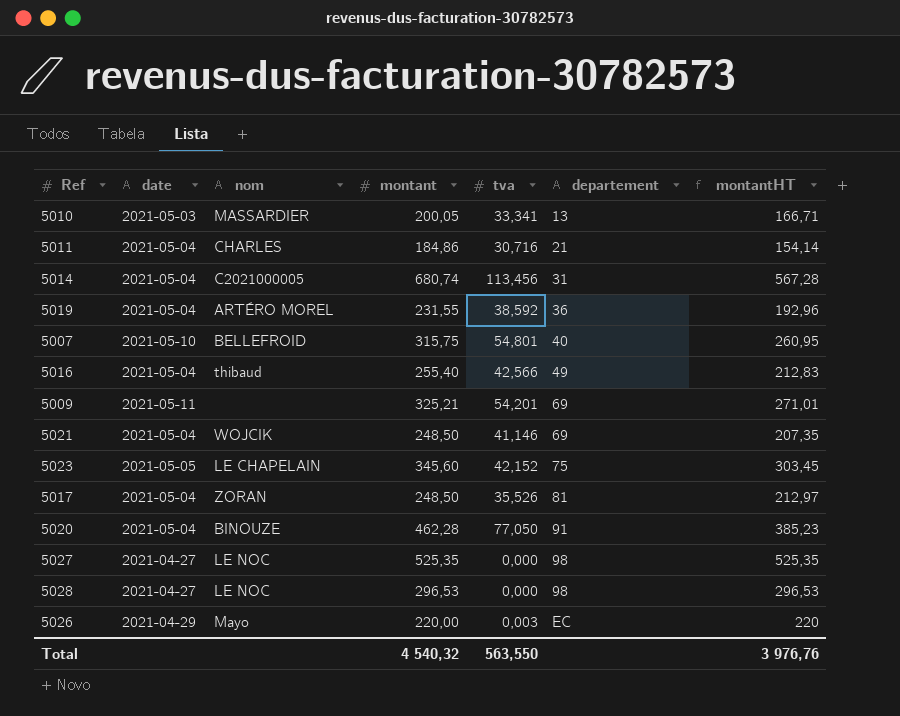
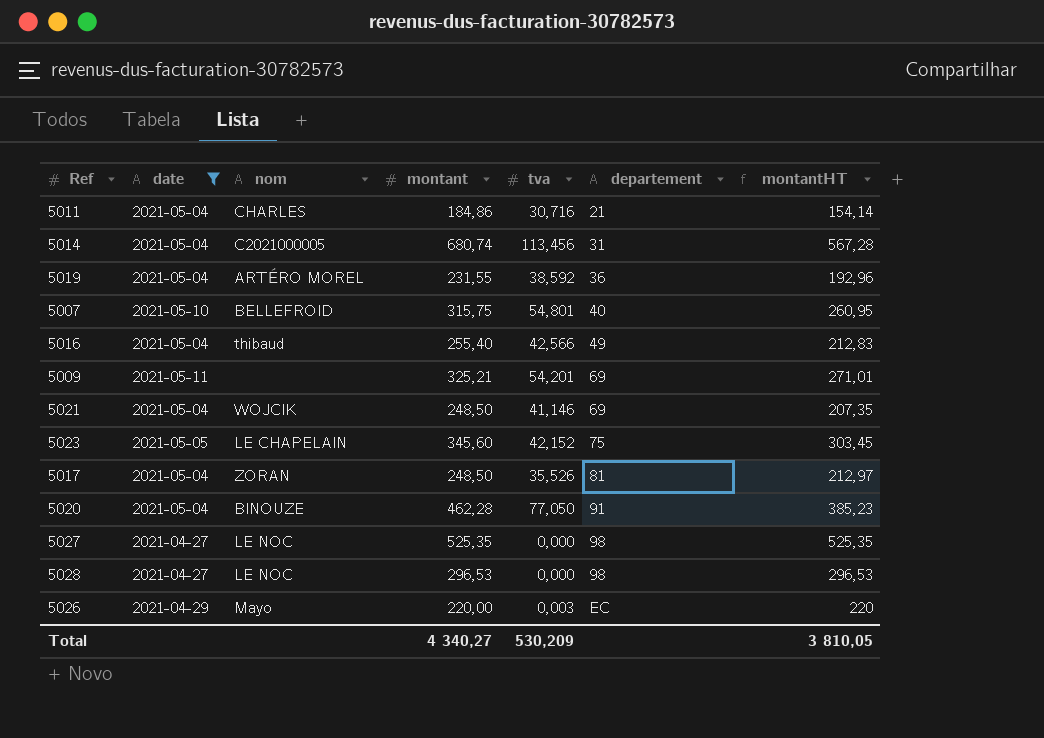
filter: none -> date != 2021-05-03
Total | montant: 4 540,32 -> 4 340,27
Total | tva: 563,550 -> 530,209
Total | montantHT: 3 976,76 -> 3 810,05

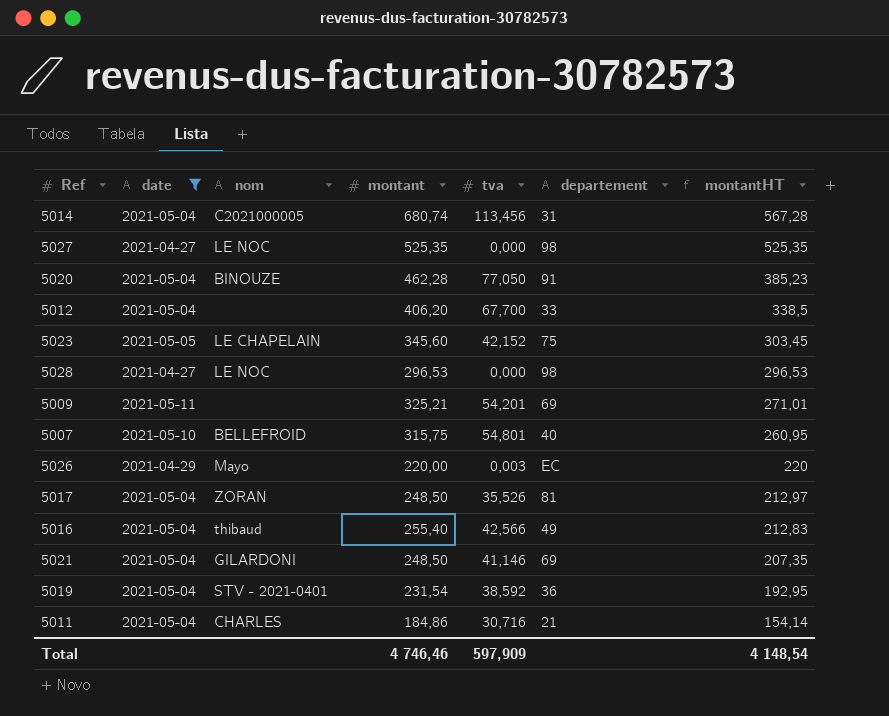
row order: departement ascending -> montantHT descending
row 5012: none -> 2021-05-04 | none | 406,20 | 67,700 | 33 | 338,5
5021 | nom: WOJCIK -> GILARDONI
5019 | nom: ARTÉRO MOREL -> STV - 2021-0401
5019 | montant: 231,55 -> 231,54
5019 | montantHT: 192,96 -> 192,95
Total | montant: 4 340,27 -> 4 746,46
Total | tva: 530,209 -> 597,909
Total | montantHT: 3 810,05 -> 4 148,54

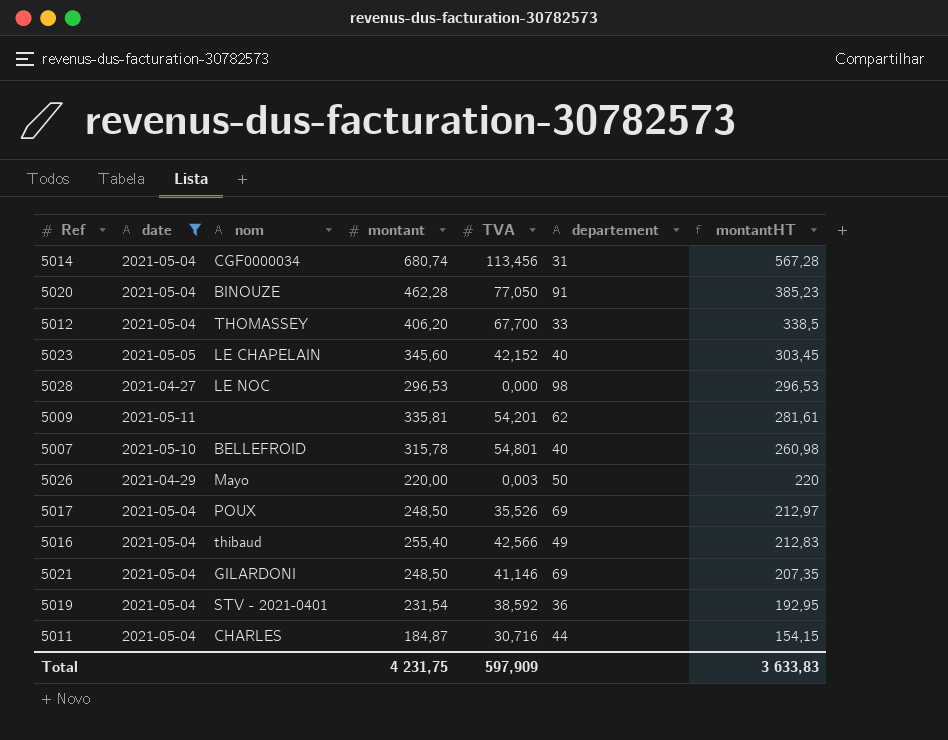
column name: tva -> TVA
row 5027: 2021-04-27 | LE NOC | 525,35 | 0,000 | 98 | 525,35 -> none
5014 | nom: C2021000005 -> CGF0000034
5012 | nom: none -> THOMASSEY
5023 | departement: 75 -> 40
5009 | montant: 325,21 -> 335,81
5009 | departement: 69 -> 62
5009 | montantHT: 271,01 -> 281,61
5007 | montant: 315,75 -> 315,78
5007 | montantHT: 260,95 -> 260,98
5026 | departement: EC -> 50
5017 | nom: ZORAN -> POUX
5017 | departement: 81 -> 69
5011 | montant: 184,86 -> 184,87
5011 | departement: 21 -> 44
5011 | montantHT: 154,14 -> 154,15
Total | montant: 4 746,46 -> 4 231,75
Total | montantHT: 4 148,54 -> 3 633,83

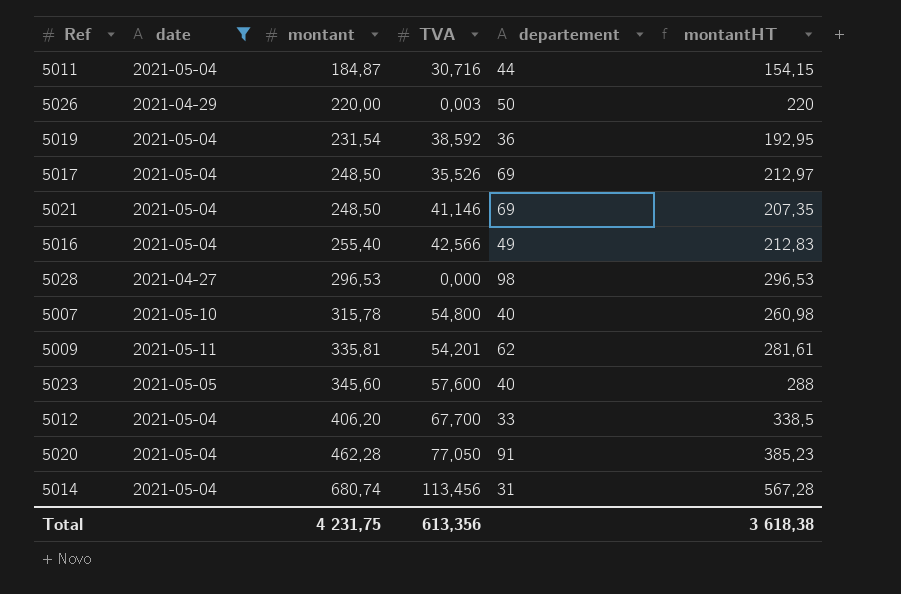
row order: montantHT descending -> montant ascending
column nom | position: 3 -> none
5007 | TVA: 54,801 -> 54,800
5023 | TVA: 42,152 -> 57,600
5023 | montantHT: 303,45 -> 288
Total | TVA: 597,909 -> 613,356
Total | montantHT: 3 633,83 -> 3 618,38

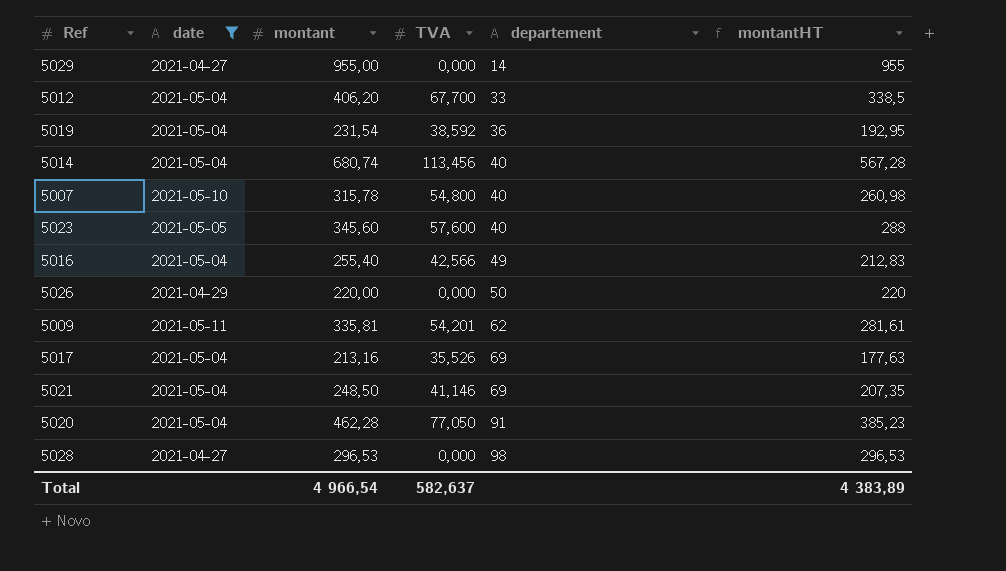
row order: montant ascending -> departement ascending
row 5011: 2021-05-04 | 184,87 | 30,716 | 44 | 154,15 -> none
row 5029: none -> 2021-04-27 | 955,00 | 0,000 | 14 | 955
5014 | departement: 31 -> 40
5026 | TVA: 0,003 -> 0,000
5017 | montant: 248,50 -> 213,16
5017 | montantHT: 212,97 -> 177,63
Total | montant: 4 231,75 -> 4 966,54
Total | TVA: 613,356 -> 582,637
Total | montantHT: 3 618,38 -> 4 383,89

